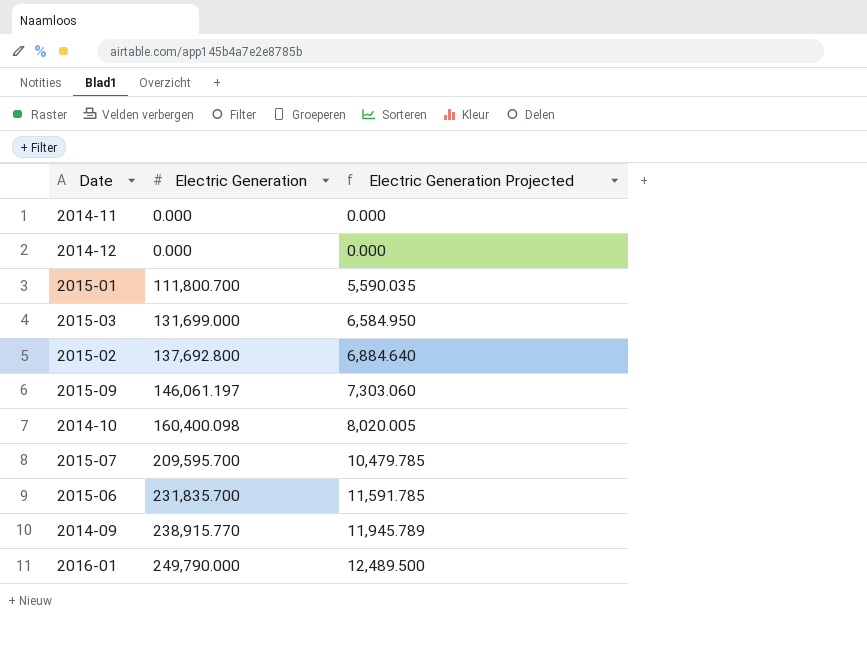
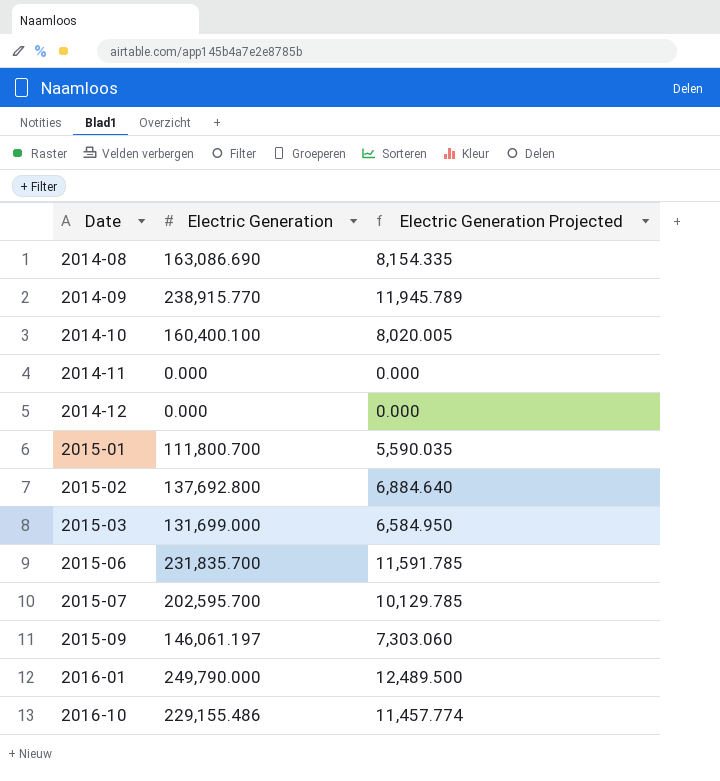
row order: Electric Generation ascending -> Date ascending
row 2014-08: none -> 163,086.690 | 8,154.335
2014-10 | Electric Generation: 160,400.098 -> 160,400.100
2015-07 | Electric Generation: 209,595.700 -> 202,595.700
2015-07 | Electric Generation Projected: 10,479.785 -> 10,129.785
row 2016-10: none -> 229,155.486 | 11,457.774

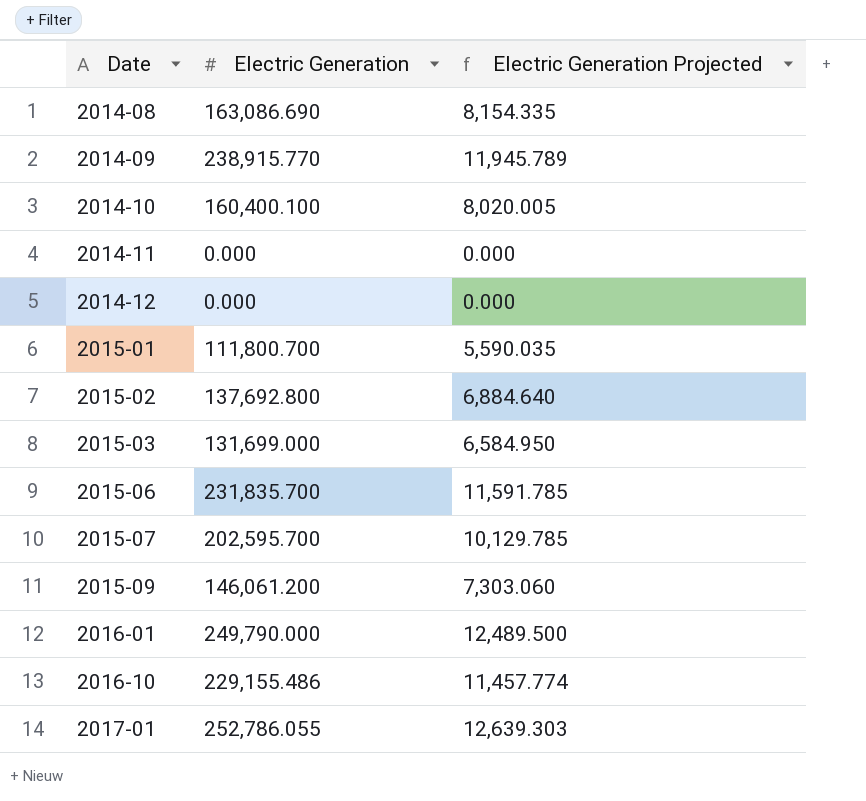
2015-09 | Electric Generation: 146,061.197 -> 146,061.200
row 2017-01: none -> 252,786.055 | 12,639.303

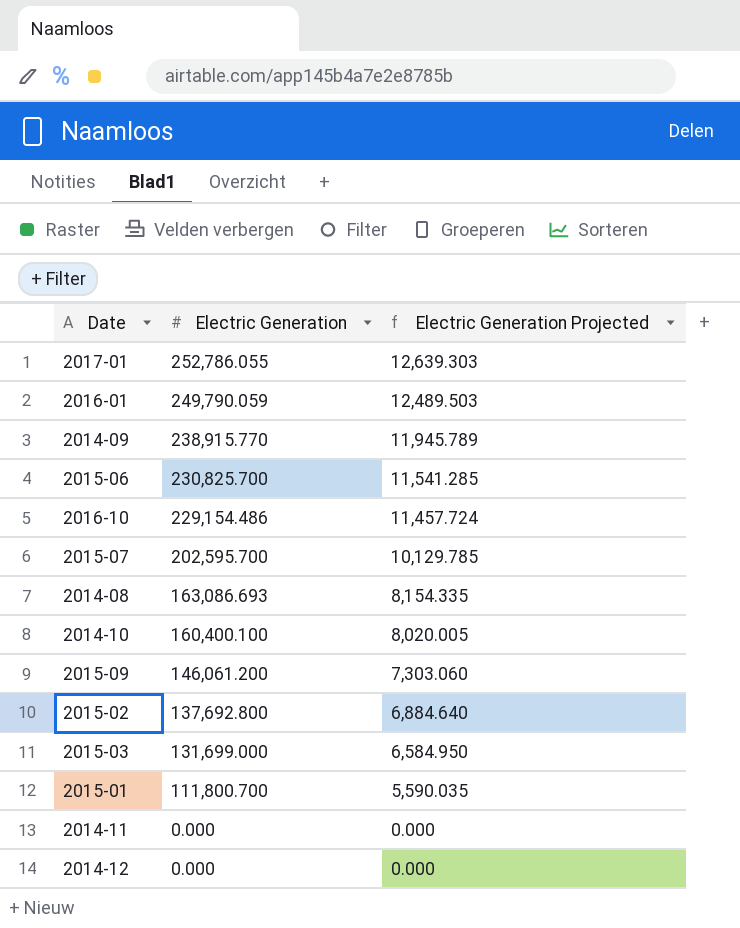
row order: Date ascending -> Electric Generation descending
2016-01 | Electric Generation: 249,790.000 -> 249,790.059
2016-01 | Electric Generation Projected: 12,489.500 -> 12,489.503
2015-06 | Electric Generation: 231,835.700 -> 230,825.700
2015-06 | Electric Generation Projected: 11,591.785 -> 11,541.285
2016-10 | Electric Generation: 229,155.486 -> 229,154.486
2016-10 | Electric Generation Projected: 11,457.774 -> 11,457.724
2014-08 | Electric Generation: 163,086.690 -> 163,086.693

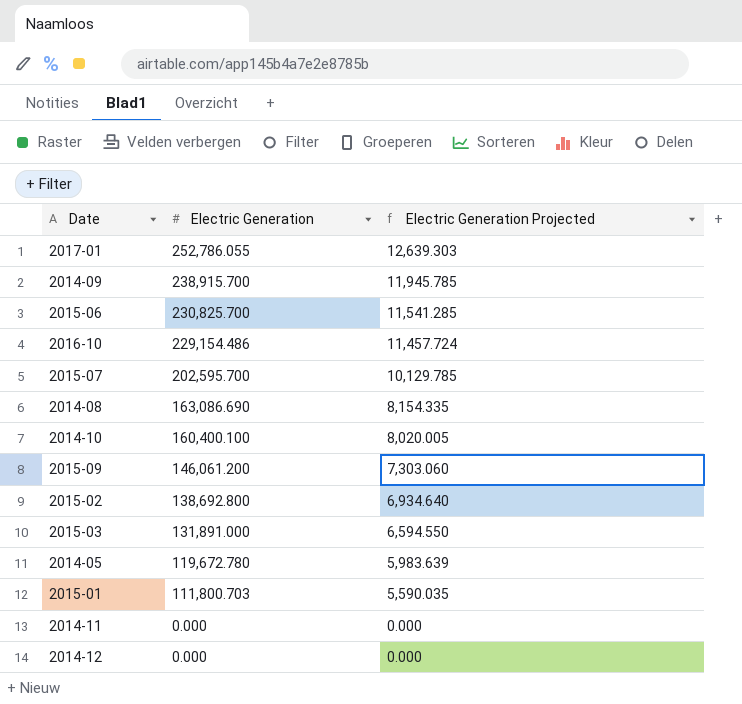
row 2016-01: 249,790.059 | 12,489.503 -> none
2014-09 | Electric Generation: 238,915.770 -> 238,915.700
2014-09 | Electric Generation Projected: 11,945.789 -> 11,945.785
2014-08 | Electric Generation: 163,086.693 -> 163,086.690
2015-02 | Electric Generation: 137,692.800 -> 138,692.800
2015-02 | Electric Generation Projected: 6,884.640 -> 6,934.640
2015-03 | Electric Generation: 131,699.000 -> 131,891.000
2015-03 | Electric Generation Projected: 6,584.950 -> 6,594.550
row 2014-05: none -> 119,672.780 | 5,983.639
2015-01 | Electric Generation: 111,800.700 -> 111,800.703

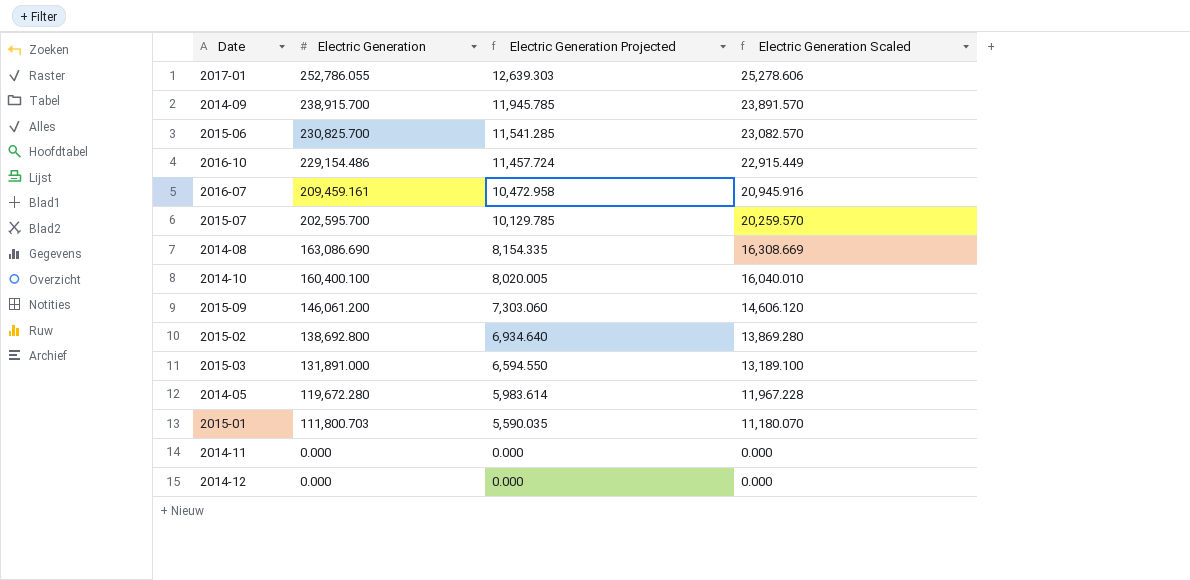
column Electric Generation Scaled | formula: none -> [Electric Generation] * 0.1
row 2016-07: none -> 209,459.161 | 10,472.958 | 20,945.916
2014-05 | Electric Generation: 119,672.780 -> 119,672.280
2014-05 | Electric Generation Projected: 5,983.639 -> 5,983.614

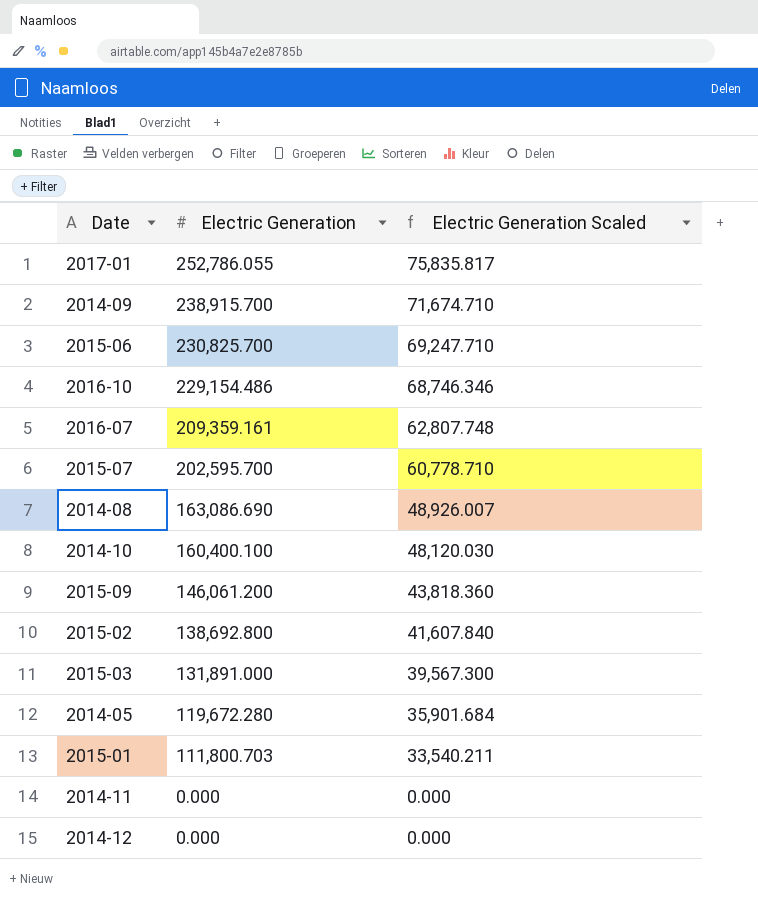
column Electric Generation Projected | formula: [Electric Generation] * 0.05 -> none
column Electric Generation Scaled | formula: [Electric Generation] * 0.1 -> [Electric Generation] * 0.3
2016-07 | Electric Generation: 209,459.161 -> 209,359.161

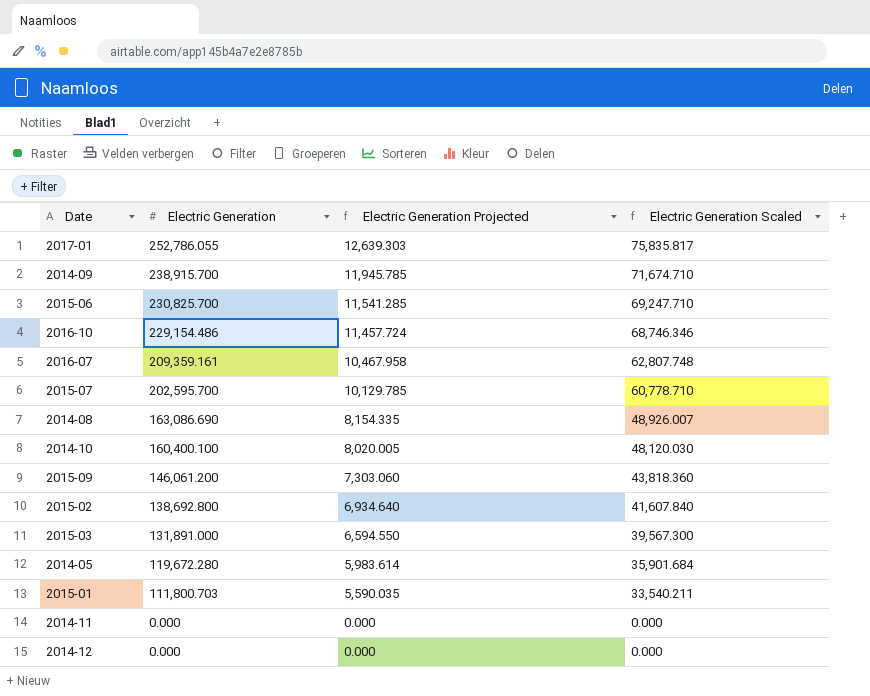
column Electric Generation Projected | formula: none -> [Electric Generation] * 0.05

